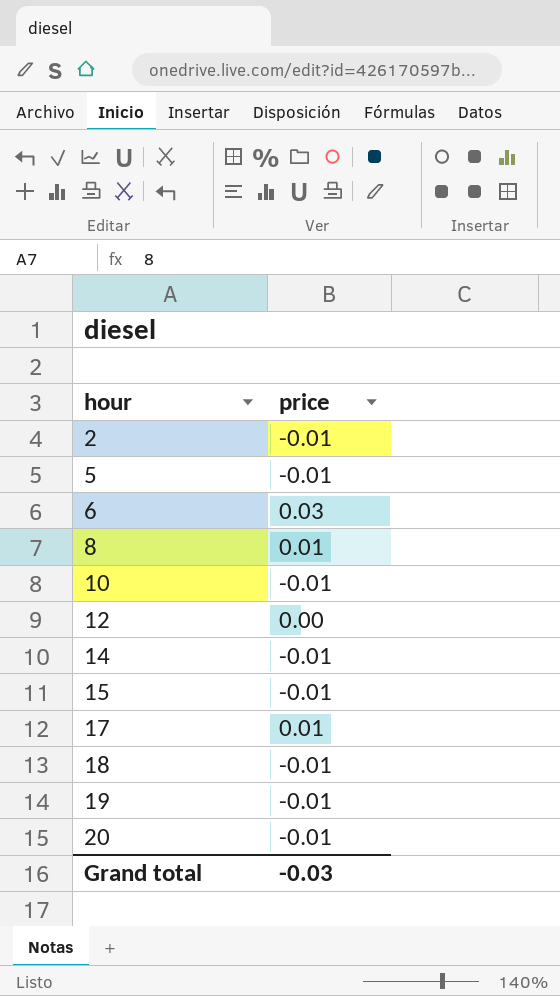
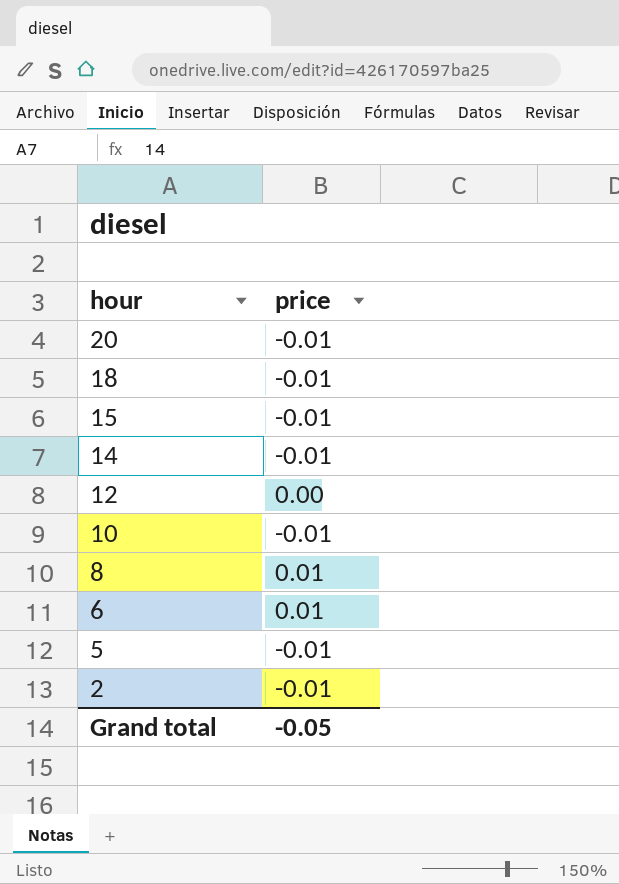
row order: hour ascending -> hour descending
row 17: 0.01 -> none
row 19: -0.01 -> none
6 | price: 0.03 -> 0.01
Grand total | price: -0.03 -> -0.05

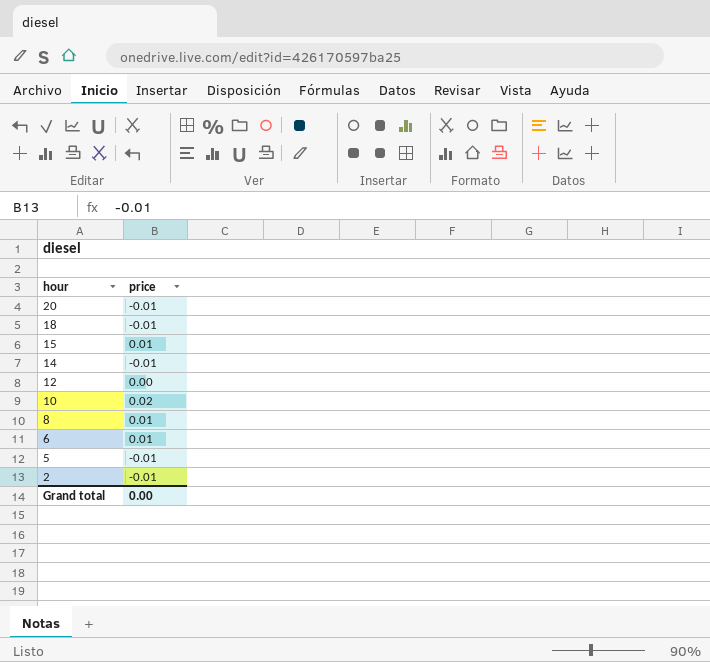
15 | price: -0.01 -> 0.01
10 | price: -0.01 -> 0.02
Grand total | price: -0.05 -> 0.00

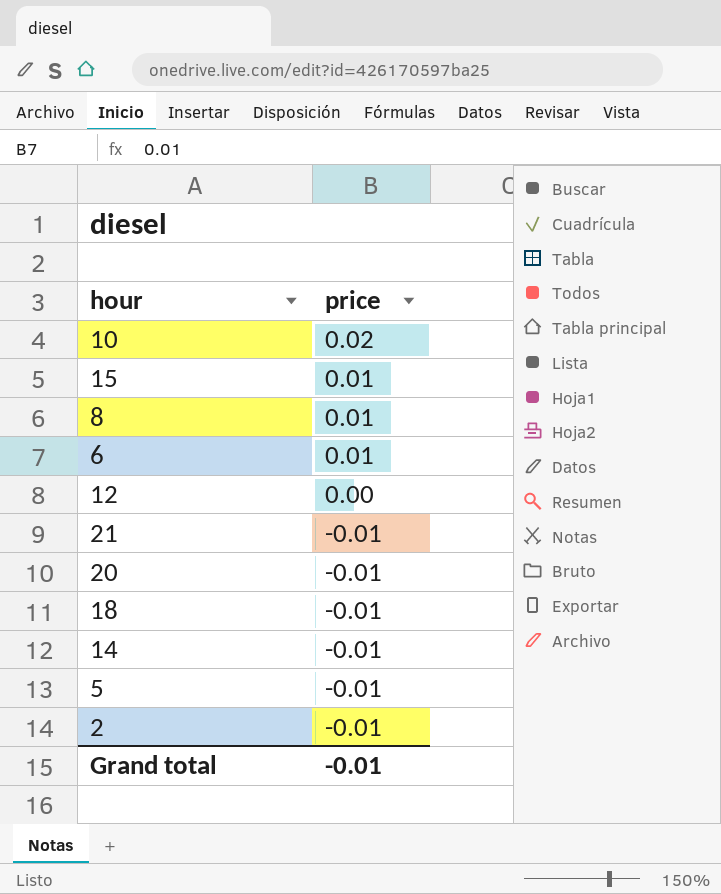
row order: hour descending -> price descending
row 21: none -> -0.01
Grand total | price: 0.00 -> -0.01

